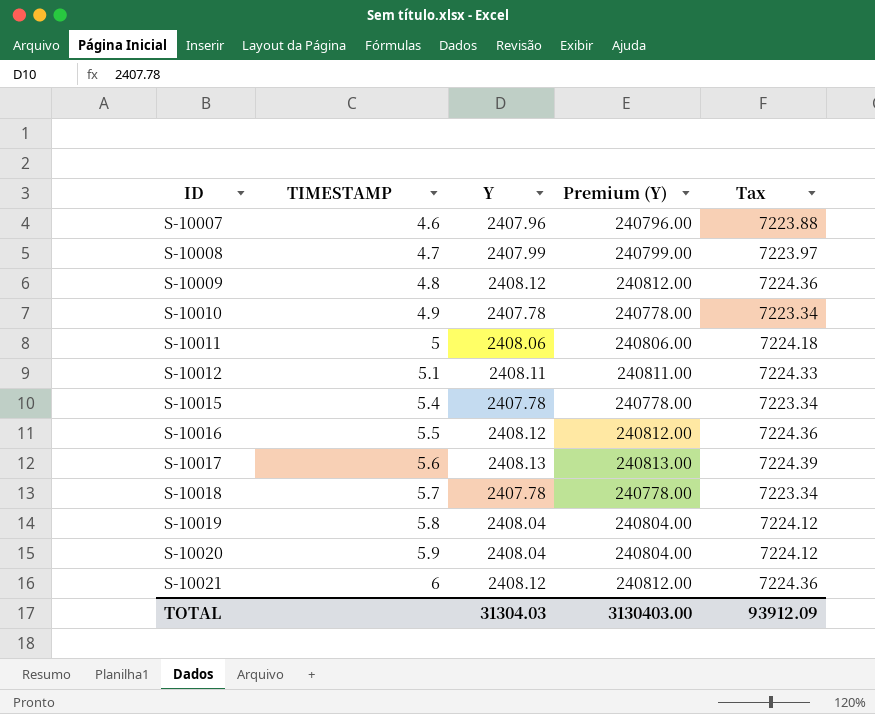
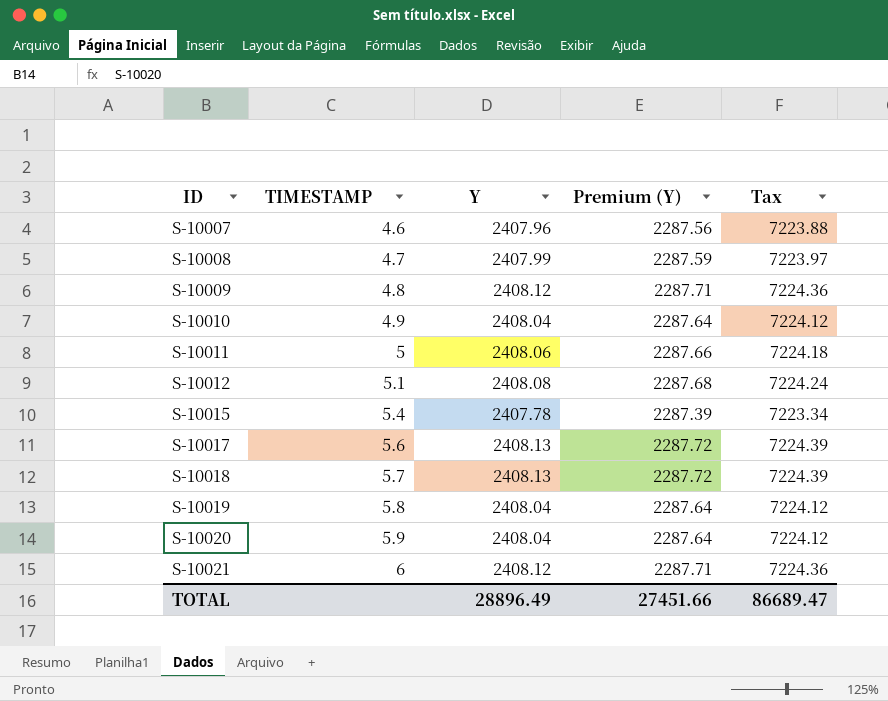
column Premium (Y) | formula: [Y] * 100 -> [Y] * 0.95
row S-10016: 5.5 | 2408.12 | 240812.00 | 7224.36 -> none
S-10010 | Y: 2407.78 -> 2408.04
S-10010 | Tax: 7223.34 -> 7224.12
S-10012 | Y: 2408.11 -> 2408.08
S-10012 | Tax: 7224.33 -> 7224.24
S-10018 | Y: 2407.78 -> 2408.13
S-10018 | Tax: 7223.34 -> 7224.39
TOTAL | Y: 31304.03 -> 28896.49
TOTAL | Premium (Y): 3130403.00 -> 27451.66
TOTAL | Tax: 93912.09 -> 86689.47

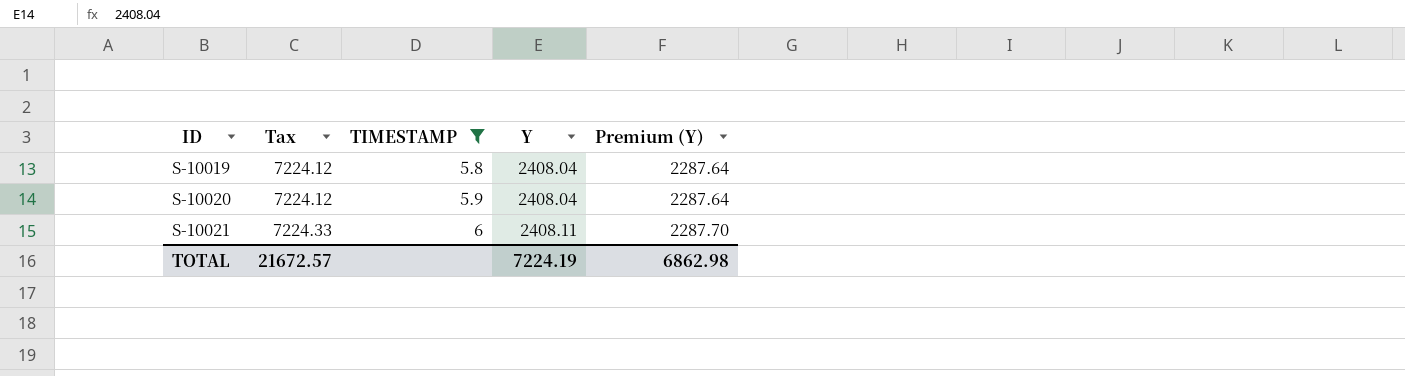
filter: none -> TIMESTAMP >= 5.8
column Tax | position: 5 -> 2
S-10021 | Tax: 7224.36 -> 7224.33
S-10021 | Y: 2408.12 -> 2408.11
S-10021 | Premium (Y): 2287.71 -> 2287.70
TOTAL | Tax: 86689.47 -> 21672.57
TOTAL | Y: 28896.49 -> 7224.19
TOTAL | Premium (Y): 27451.66 -> 6862.98

